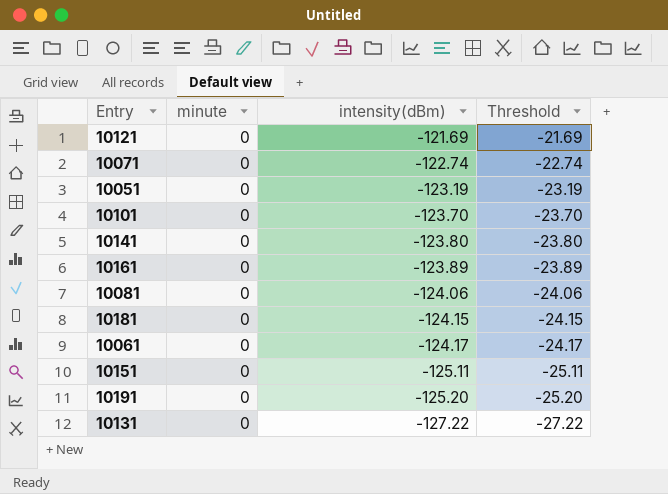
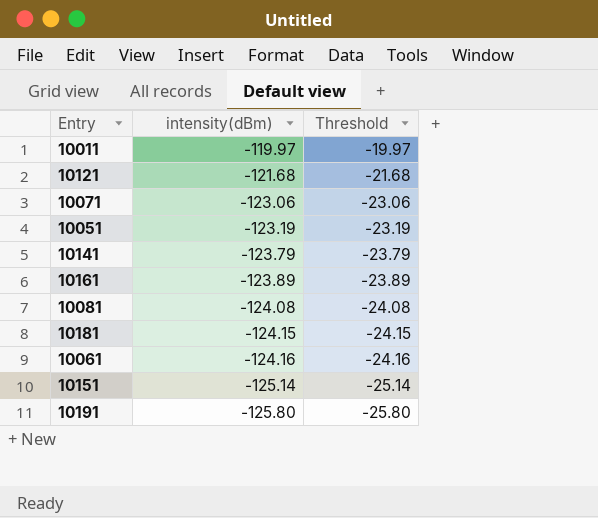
column minute | position: 2 -> none
row 10101: 0 | -123.70 | -23.70 -> none
row 10131: 0 | -127.22 | -27.22 -> none
row 10011: none -> -119.97 | -19.97
10121 | intensity(dBm): -121.69 -> -121.68
10121 | Threshold: -21.69 -> -21.68
10071 | intensity(dBm): -122.74 -> -123.06
10071 | Threshold: -22.74 -> -23.06
10141 | intensity(dBm): -123.80 -> -123.79
10141 | Threshold: -23.80 -> -23.79
10081 | intensity(dBm): -124.06 -> -124.08
10081 | Threshold: -24.06 -> -24.08
10061 | intensity(dBm): -124.17 -> -124.16
10061 | Threshold: -24.17 -> -24.16
10151 | intensity(dBm): -125.11 -> -125.14
10151 | Threshold: -25.11 -> -25.14
10191 | intensity(dBm): -125.20 -> -125.80
10191 | Threshold: -25.20 -> -25.80

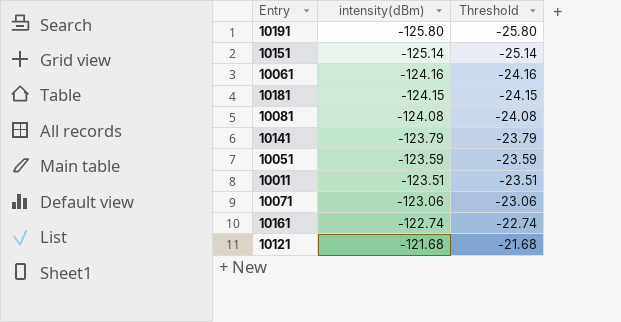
row order: intensity(dBm) descending -> intensity(dBm) ascending
10051 | intensity(dBm): -123.19 -> -123.59
10051 | Threshold: -23.19 -> -23.59
10011 | intensity(dBm): -119.97 -> -123.51
10011 | Threshold: -19.97 -> -23.51
10161 | intensity(dBm): -123.89 -> -122.74
10161 | Threshold: -23.89 -> -22.74

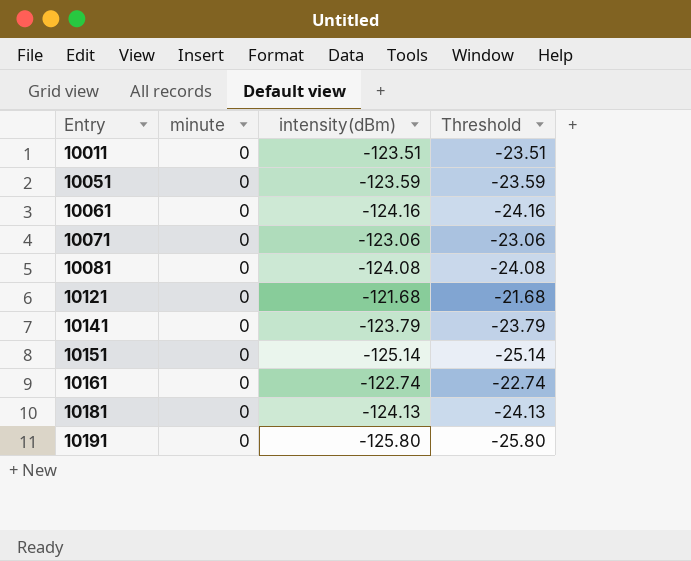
row order: intensity(dBm) ascending -> Entry ascending
column minute | position: none -> 2
10181 | intensity(dBm): -124.15 -> -124.13
10181 | Threshold: -24.15 -> -24.13

